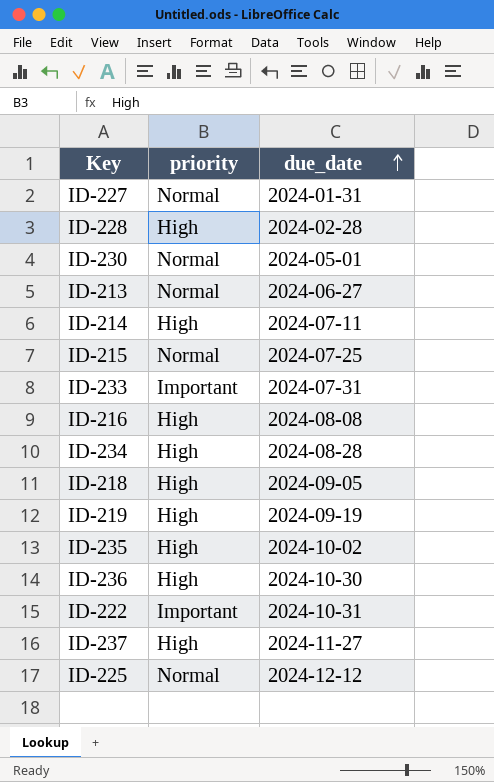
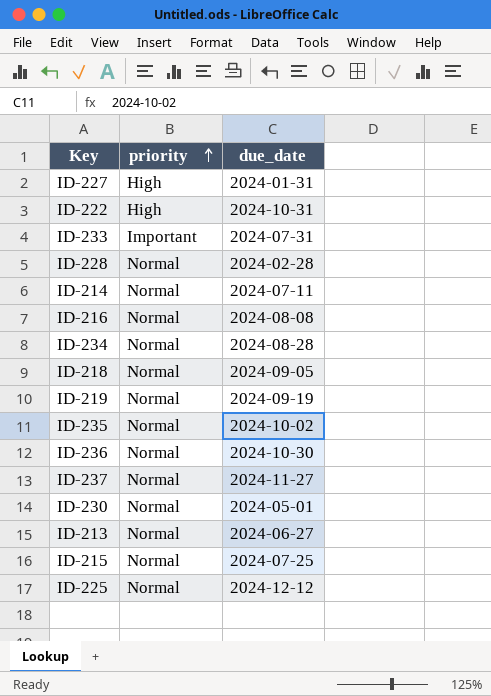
row order: due_date ascending -> priority ascending
ID-227 | priority: Normal -> High
ID-222 | priority: Important -> High
ID-228 | priority: High -> Normal
ID-214 | priority: High -> Normal
ID-216 | priority: High -> Normal
ID-234 | priority: High -> Normal
ID-218 | priority: High -> Normal
ID-219 | priority: High -> Normal
ID-235 | priority: High -> Normal
ID-236 | priority: High -> Normal
ID-237 | priority: High -> Normal

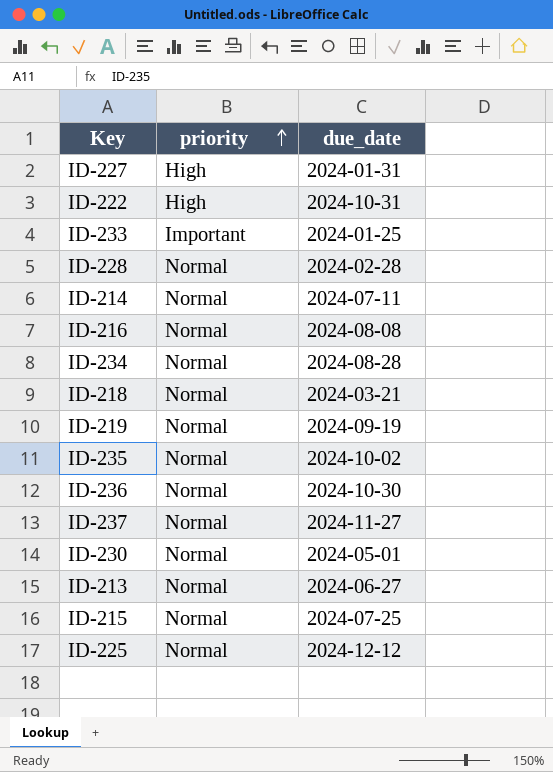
ID-233 | due_date: 2024-07-31 -> 2024-01-25
ID-218 | due_date: 2024-09-05 -> 2024-03-21

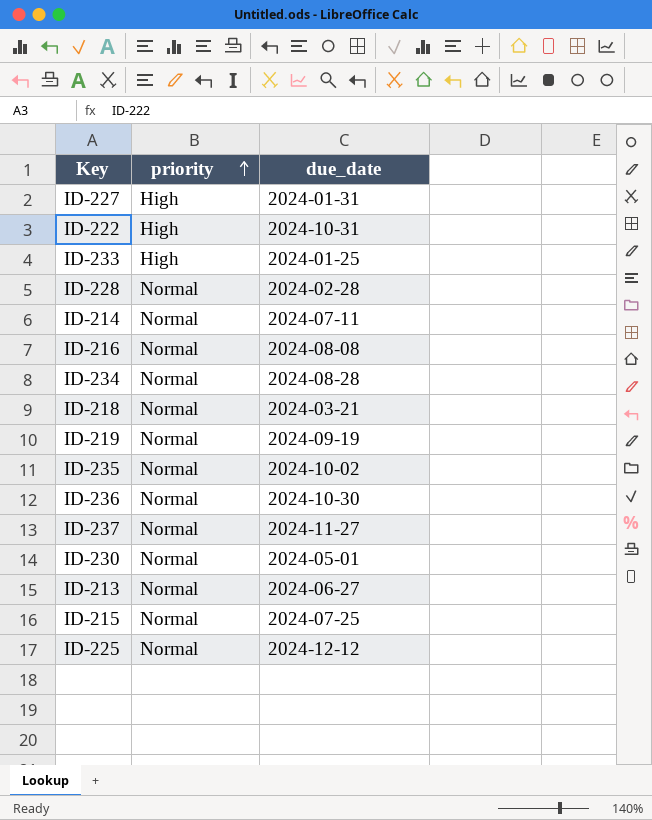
ID-233 | priority: Important -> High

